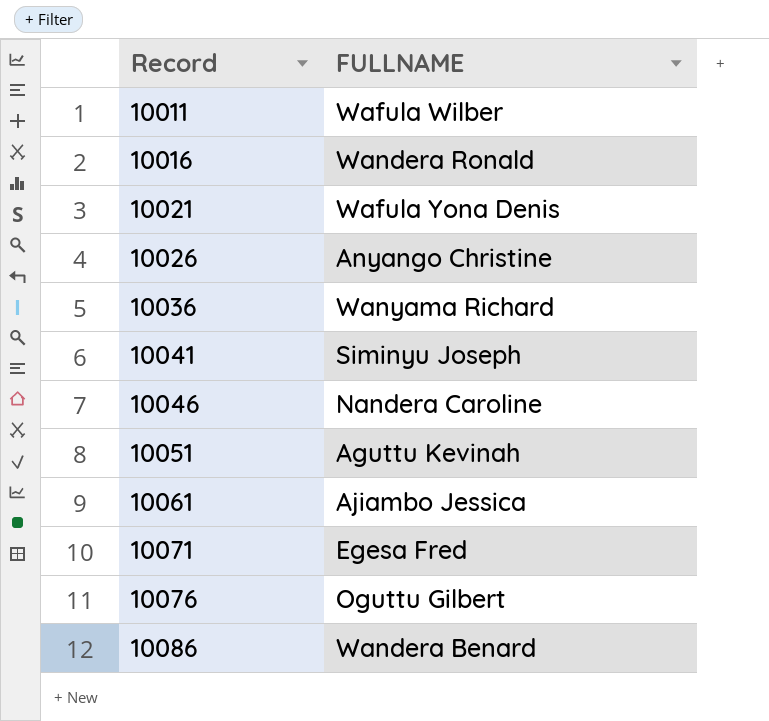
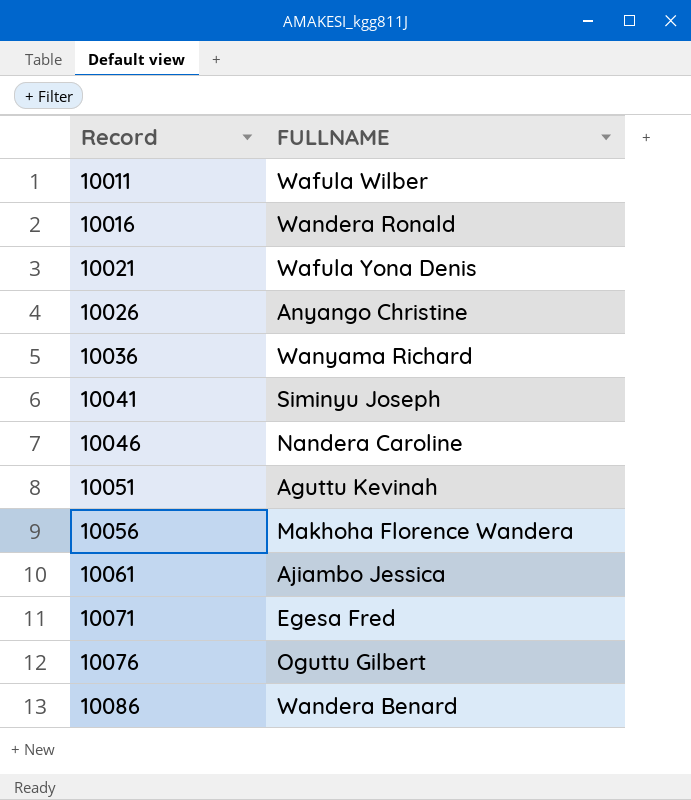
row 10056: none -> Makhoha Florence Wandera

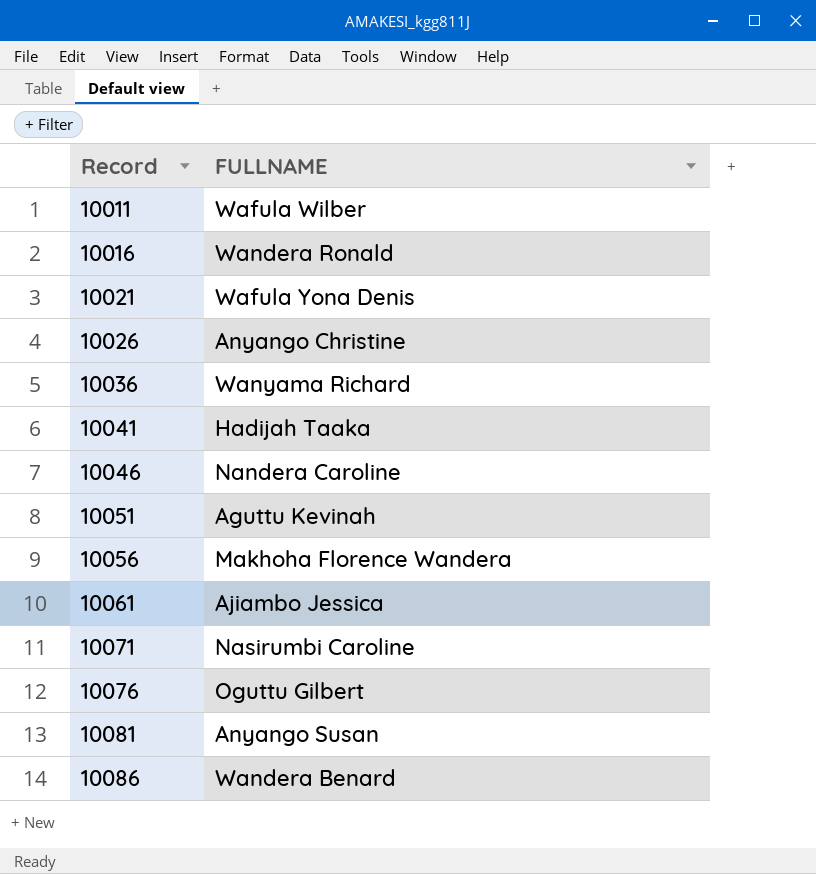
10041 | FULLNAME: Siminyu Joseph -> Hadijah Taaka
10071 | FULLNAME: Egesa Fred -> Nasirumbi Caroline
row 10081: none -> Anyango Susan

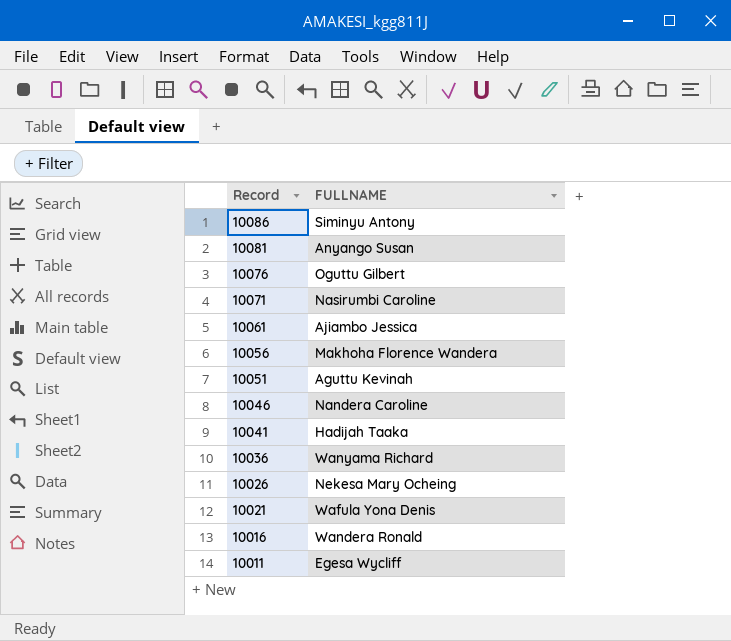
row order: Record ascending -> Record descending
10086 | FULLNAME: Wandera Benard -> Siminyu Antony
10026 | FULLNAME: Anyango Christine -> Nekesa Mary Ocheing
10011 | FULLNAME: Wafula Wilber -> Egesa Wycliff

